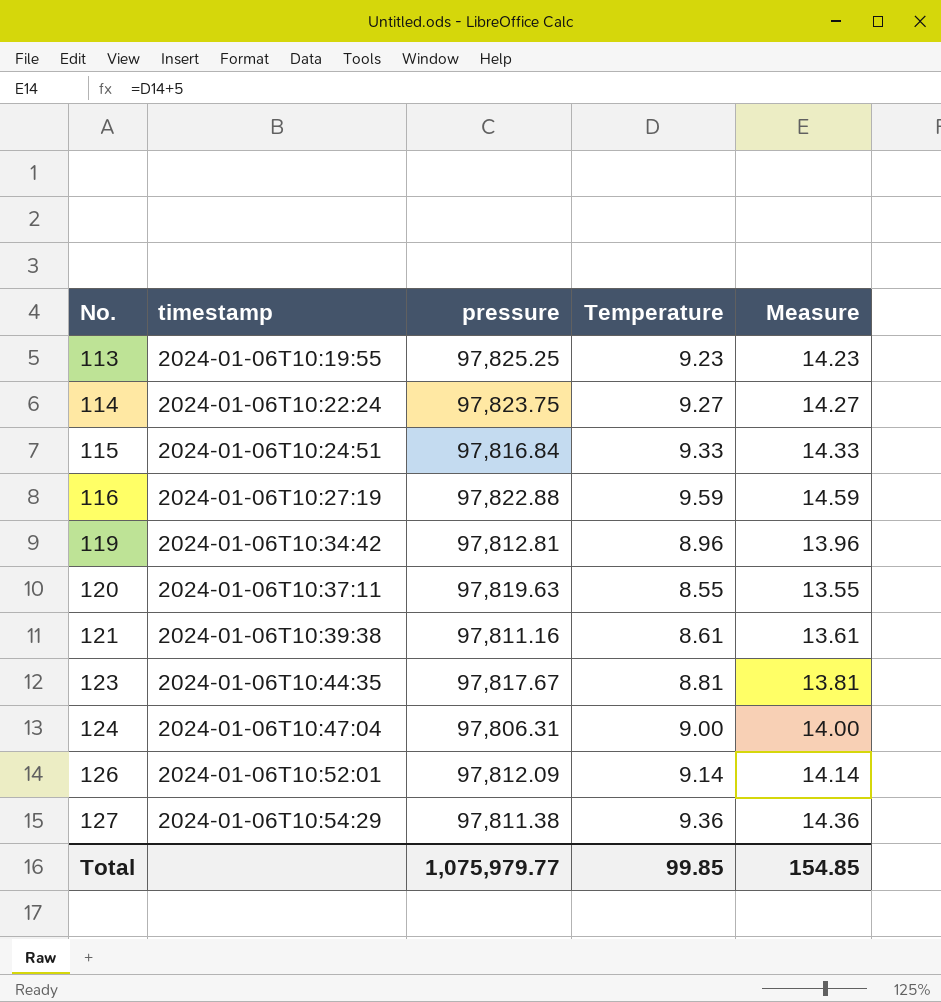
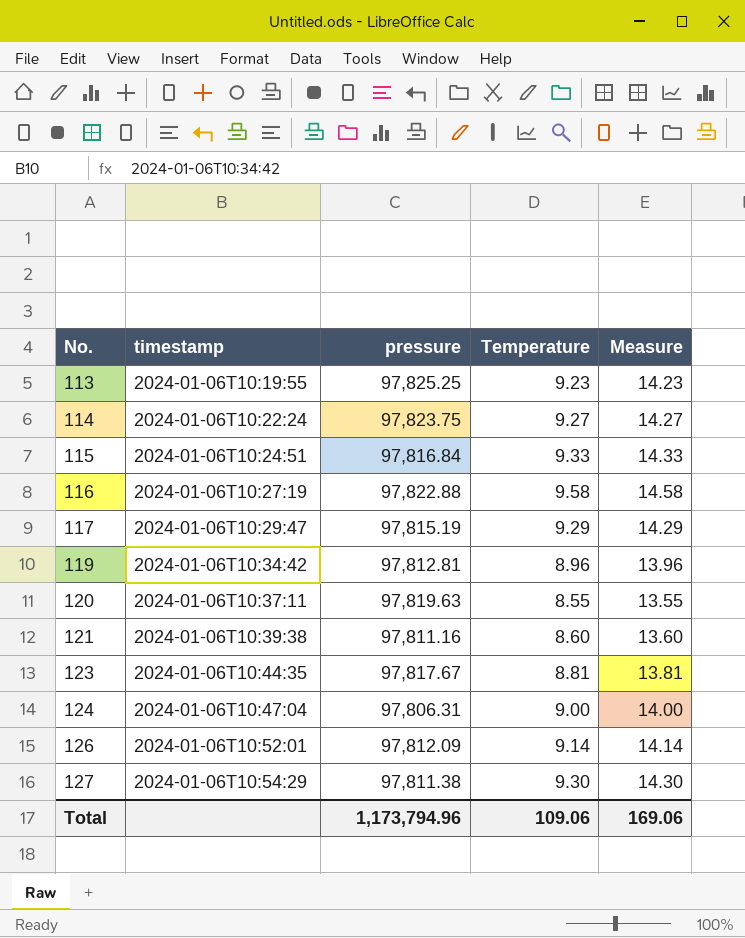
116 | Temperature: 9.59 -> 9.58
116 | Measure: 14.59 -> 14.58
row 117: none -> 2024-01-06T10:29:47 | 97,815.19 | 9.29 | 14.29
121 | Temperature: 8.61 -> 8.60
121 | Measure: 13.61 -> 13.60
127 | Temperature: 9.36 -> 9.30
127 | Measure: 14.36 -> 14.30
Total | pressure: 1,075,979.77 -> 1,173,794.96
Total | Temperature: 99.85 -> 109.06
Total | Measure: 154.85 -> 169.06

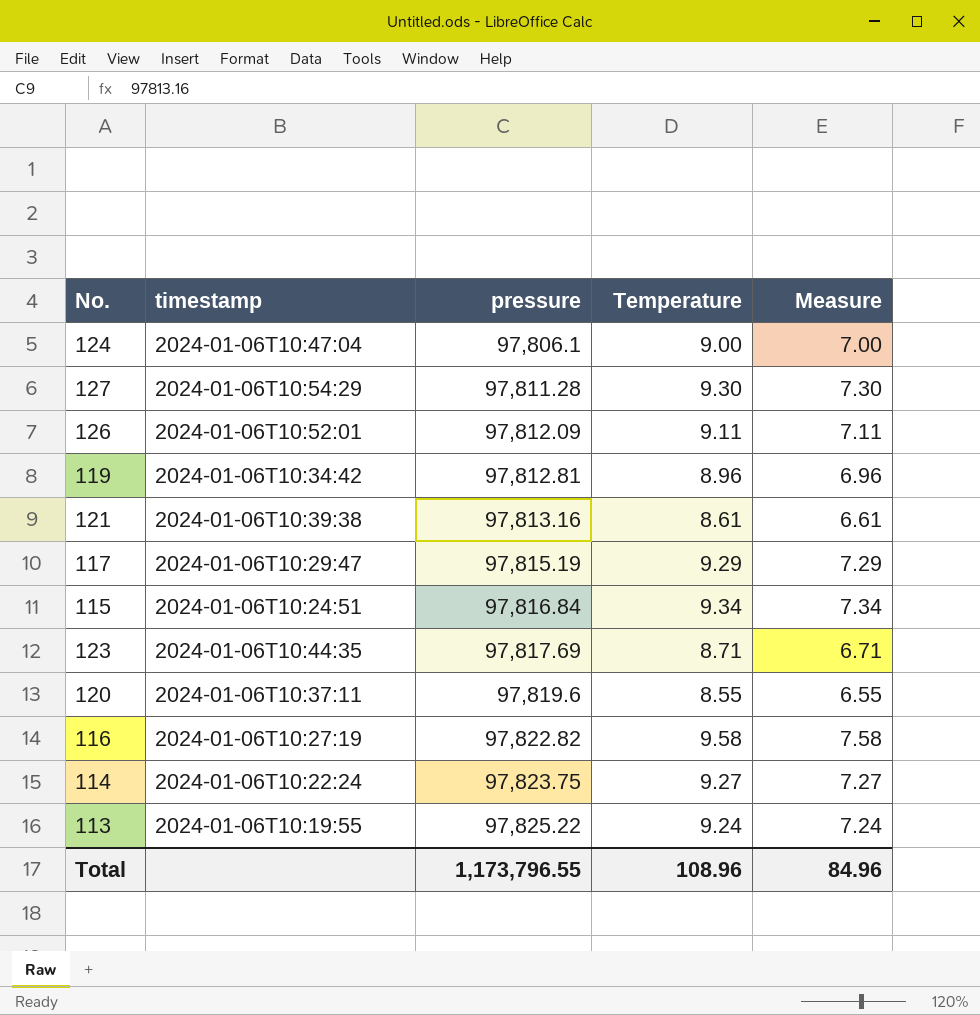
row order: No. ascending -> pressure ascending
column Measure | formula: [Temperature] + 5 -> [Temperature] - 2
124 | pressure: 97,806.31 -> 97,806.1
127 | pressure: 97,811.38 -> 97,811.28
126 | Temperature: 9.14 -> 9.11
121 | pressure: 97,811.16 -> 97,813.16
121 | Temperature: 8.60 -> 8.61
115 | Temperature: 9.33 -> 9.34
123 | pressure: 97,817.67 -> 97,817.69
123 | Temperature: 8.81 -> 8.71
120 | pressure: 97,819.63 -> 97,819.6
116 | pressure: 97,822.88 -> 97,822.82
113 | pressure: 97,825.25 -> 97,825.22
113 | Temperature: 9.23 -> 9.24
Total | pressure: 1,173,794.96 -> 1,173,796.55
Total | Temperature: 109.06 -> 108.96
Total | Measure: 169.06 -> 84.96

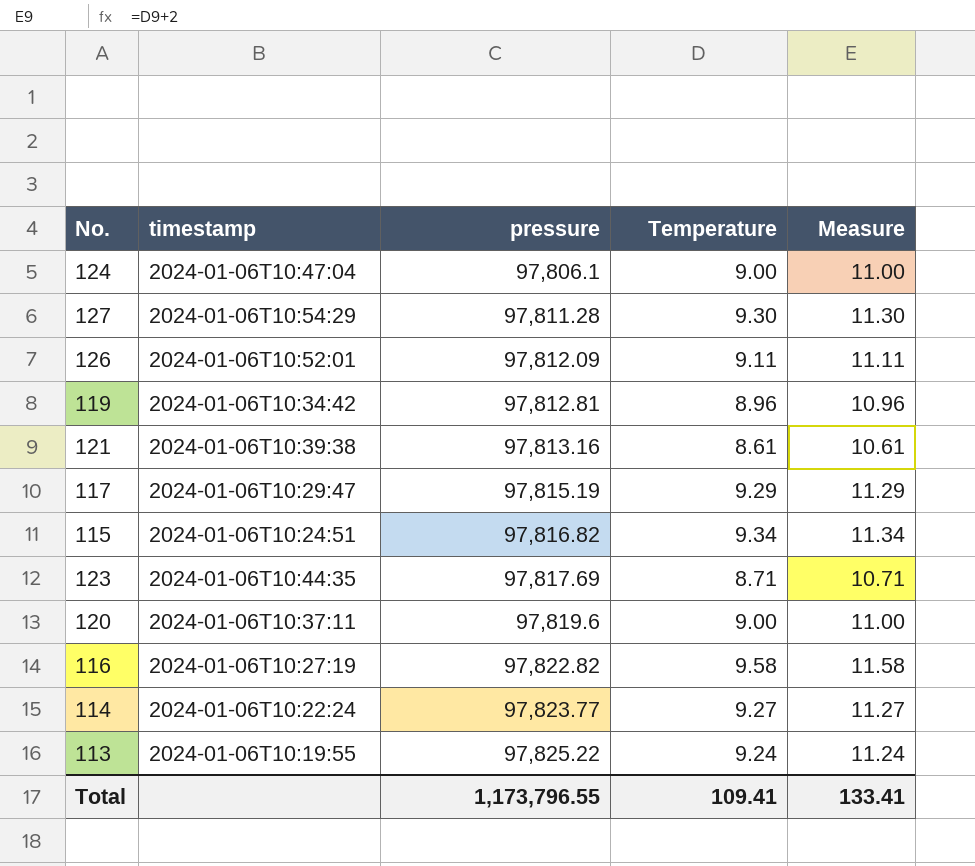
column Measure | formula: [Temperature] - 2 -> [Temperature] + 2
115 | pressure: 97,816.84 -> 97,816.82
120 | Temperature: 8.55 -> 9.00
114 | pressure: 97,823.75 -> 97,823.77
Total | Temperature: 108.96 -> 109.41
Total | Measure: 84.96 -> 133.41

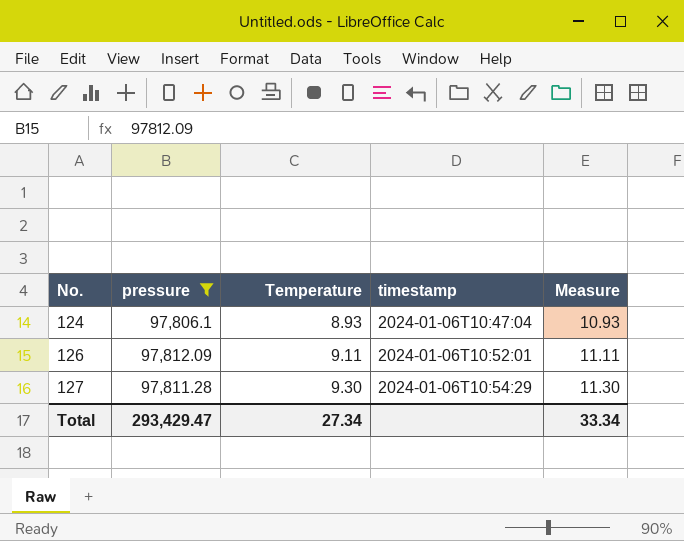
filter: none -> pressure <= 97,812.09
row order: pressure ascending -> No. ascending
column timestamp | position: 2 -> 4
124 | Temperature: 9.00 -> 8.93
124 | Measure: 11.00 -> 10.93
Total | pressure: 1,173,796.55 -> 293,429.47
Total | Temperature: 109.41 -> 27.34
Total | Measure: 133.41 -> 33.34

